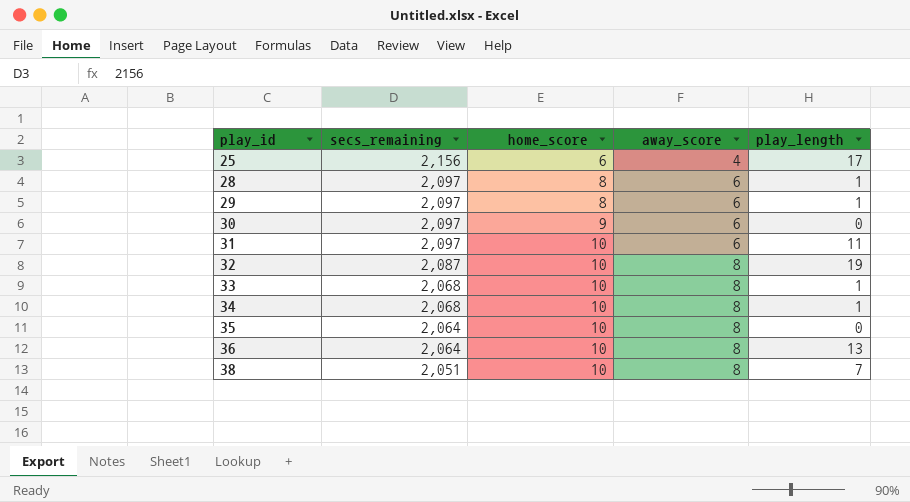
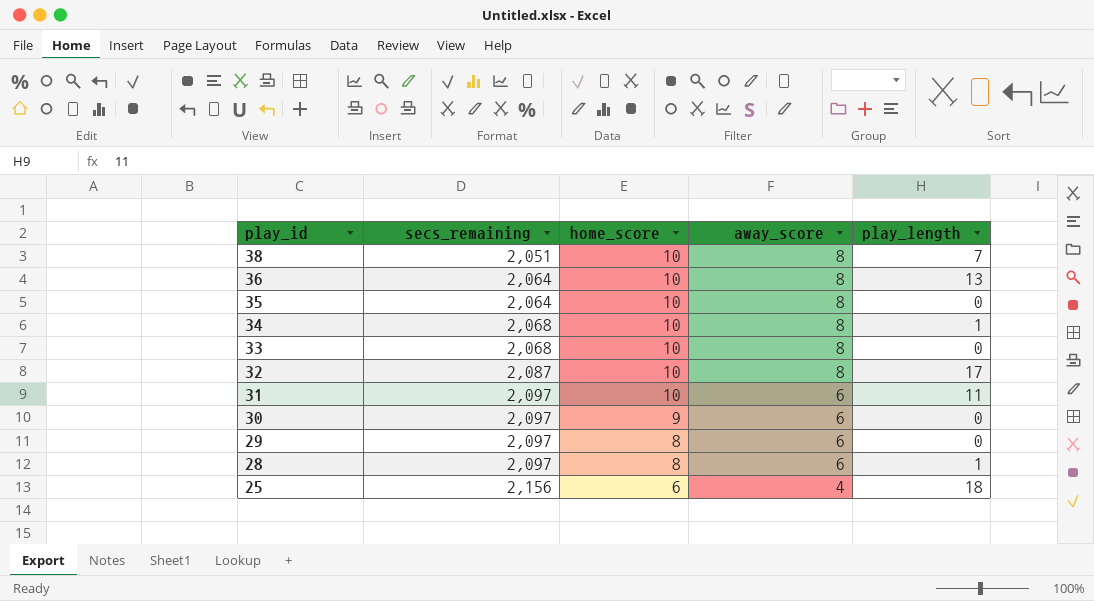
row order: play_id ascending -> play_id descending
33 | play_length: 1 -> 0
32 | play_length: 19 -> 17
29 | play_length: 1 -> 0
25 | play_length: 17 -> 18

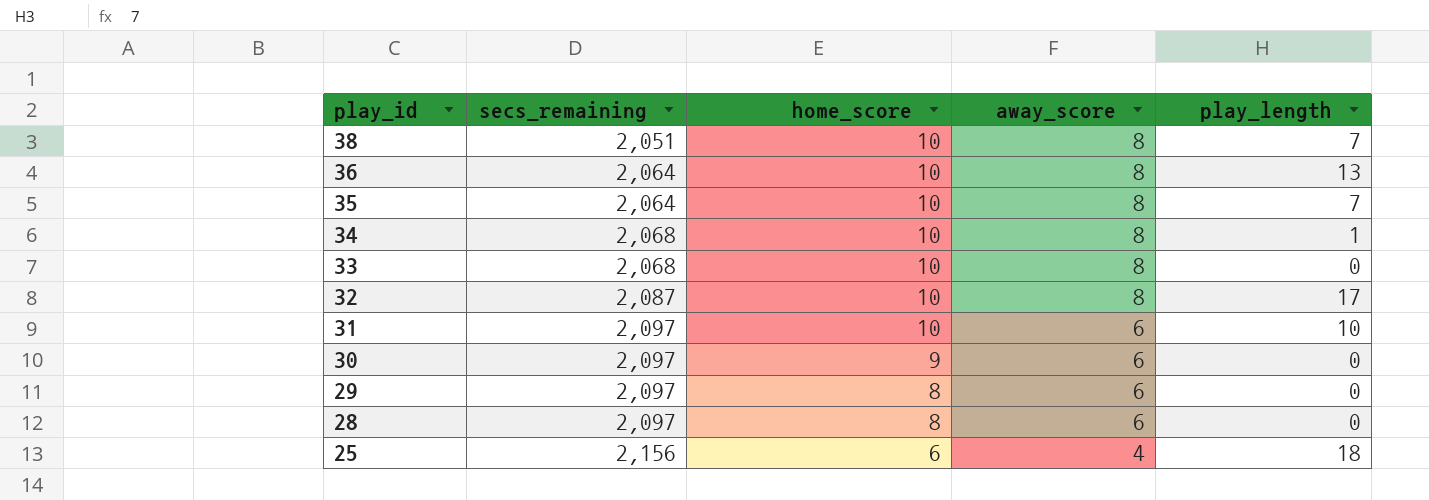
35 | play_length: 0 -> 7
31 | play_length: 11 -> 10
28 | play_length: 1 -> 0

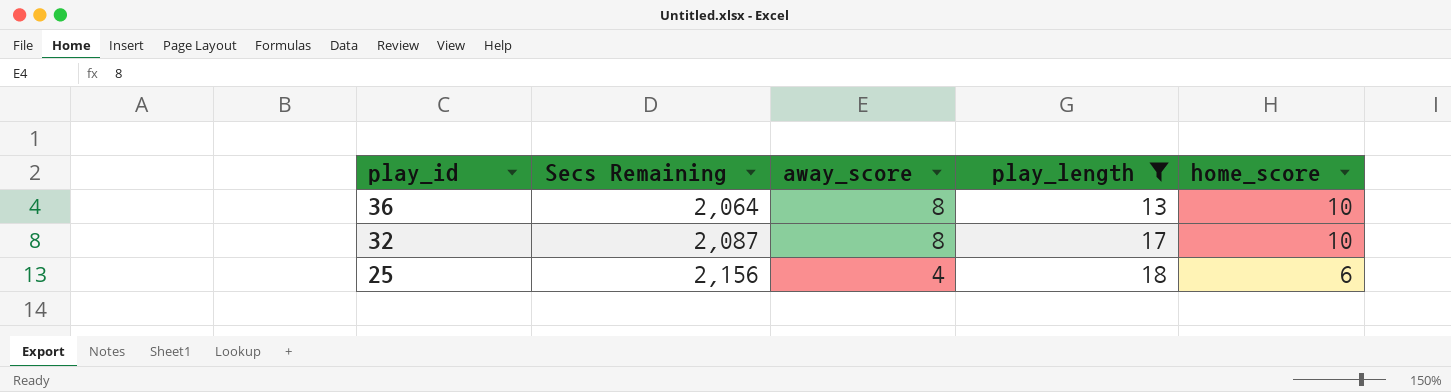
filter: none -> play_length >= 13
column name: secs_remaining -> Secs Remaining
column home_score | position: 3 -> 5

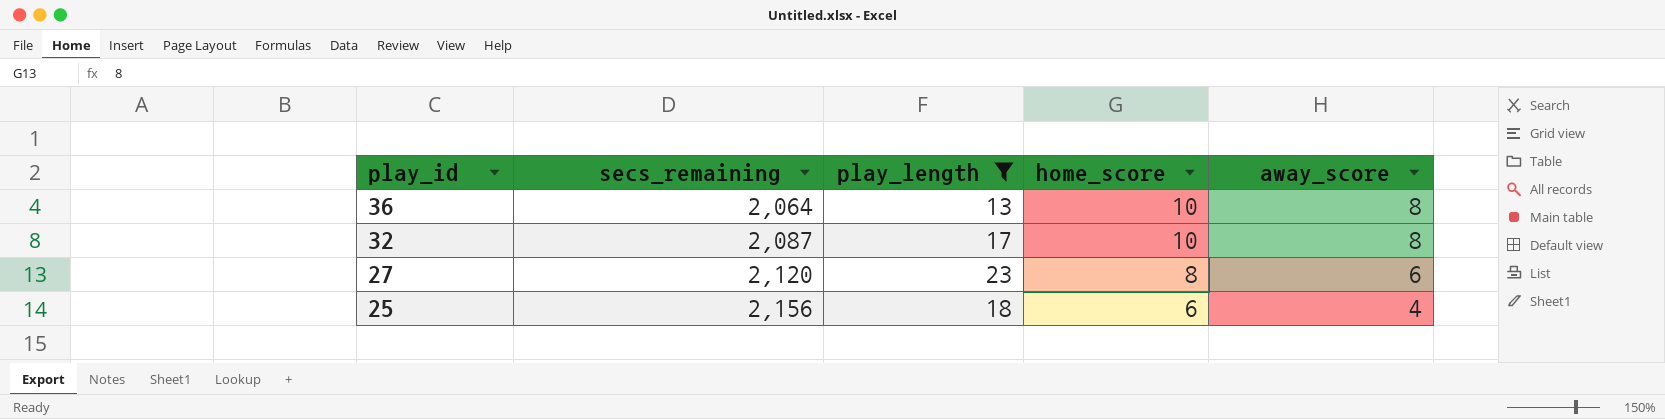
column name: Secs Remaining -> secs_remaining
column away_score | position: 3 -> 5
row 27: none -> 2,120 | 23 | 8 | 6

